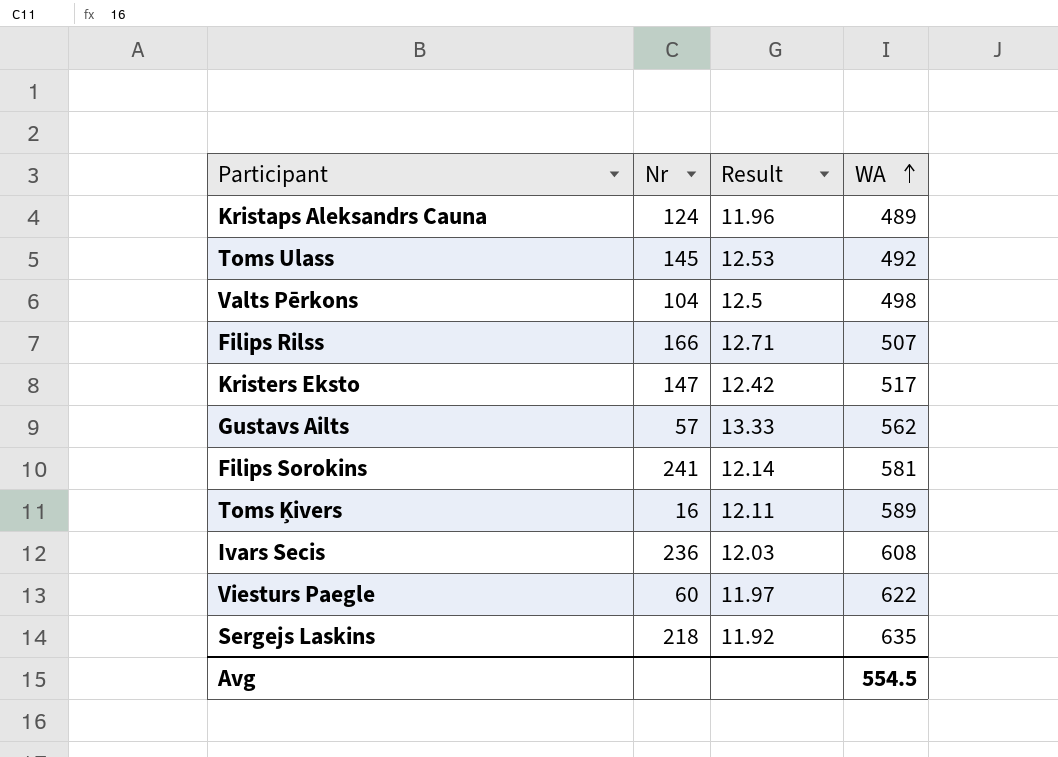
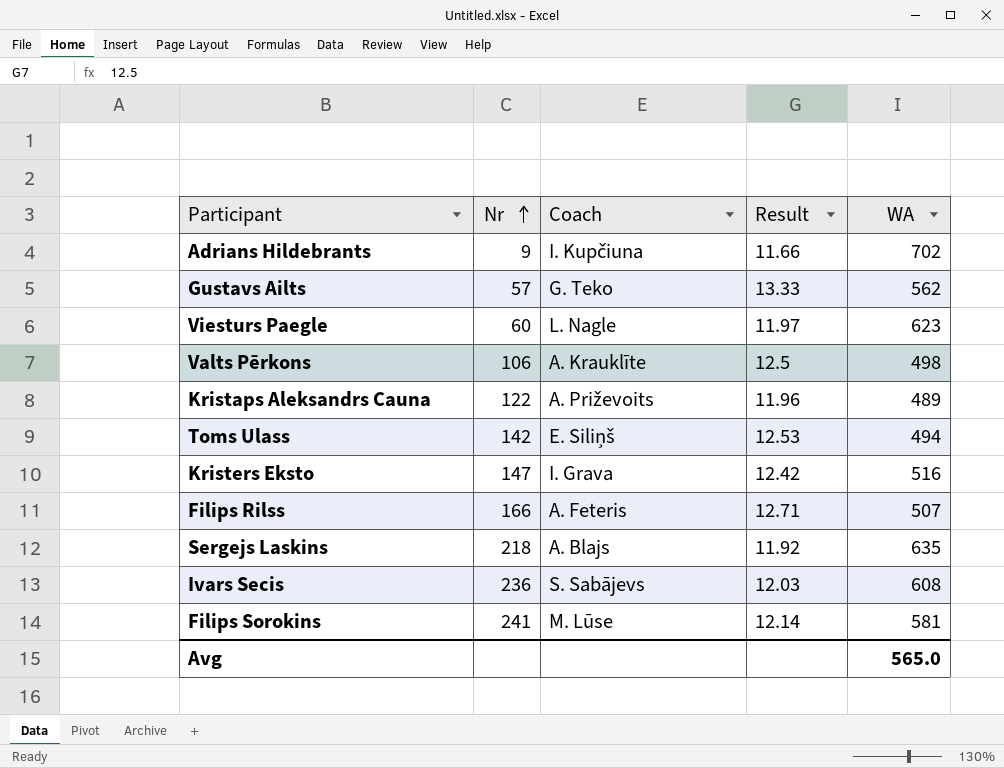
row order: WA ascending -> Nr ascending
column Coach | position: none -> 3
row Toms Ķivers: 16 | 12.11 | 589 -> none
row Adrians Hildebrants: none -> 9 | I. Kupčiuna | 11.66 | 702
Viesturs Paegle | WA: 622 -> 623
Valts Pērkons | Nr: 104 -> 106
Kristaps Aleksandrs Cauna | Nr: 124 -> 122
Toms Ulass | Nr: 145 -> 142
Toms Ulass | WA: 492 -> 494
Kristers Eksto | WA: 517 -> 516
Avg | WA: 554.5 -> 565.0

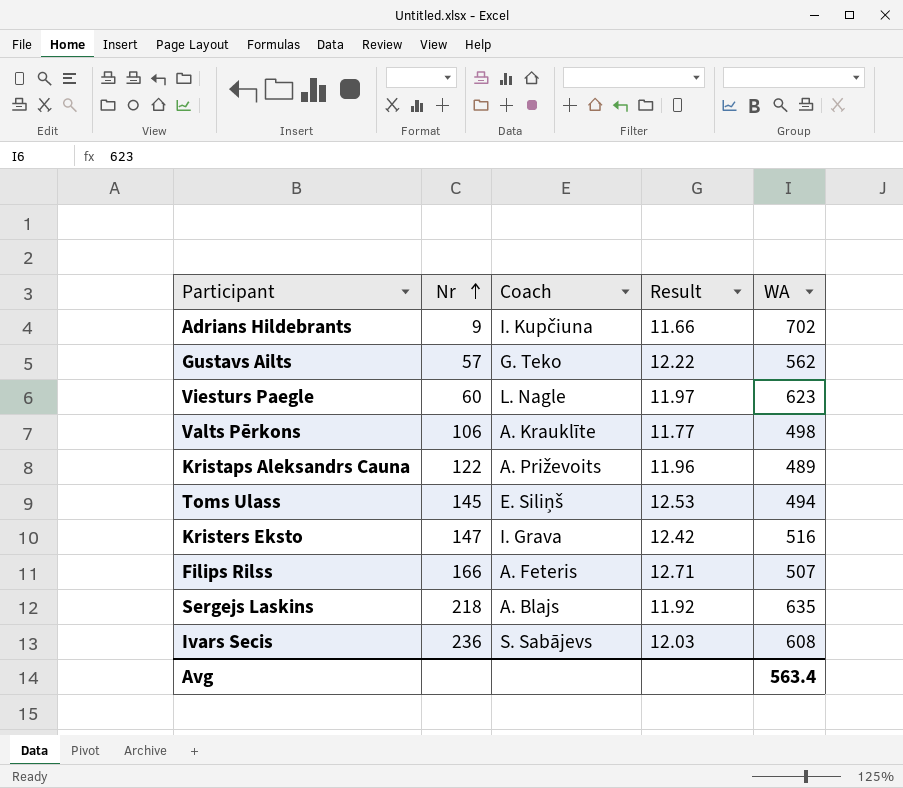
row Filips Sorokins: 241 | M. Lūse | 12.14 | 581 -> none
Gustavs Ailts | Result: 13.33 -> 12.22
Valts Pērkons | Result: 12.5 -> 11.77
Toms Ulass | Nr: 142 -> 145
Avg | WA: 565.0 -> 563.4

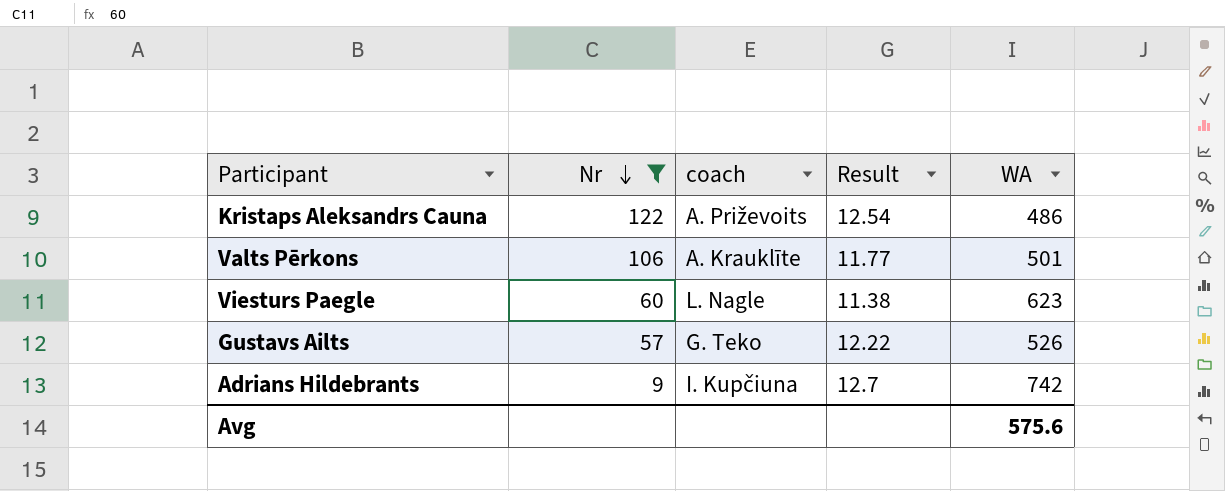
filter: none -> Nr <= 122
row order: Nr ascending -> Nr descending
column name: Coach -> coach
Kristaps Aleksandrs Cauna | Result: 11.96 -> 12.54
Kristaps Aleksandrs Cauna | WA: 489 -> 486
Valts Pērkons | WA: 498 -> 501
Viesturs Paegle | Result: 11.97 -> 11.38
Gustavs Ailts | WA: 562 -> 526
Adrians Hildebrants | Result: 11.66 -> 12.7
Adrians Hildebrants | WA: 702 -> 742
Avg | WA: 563.4 -> 575.6

